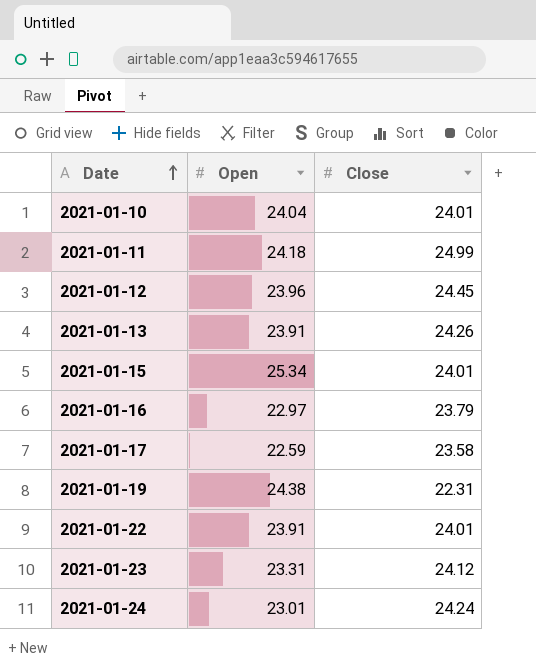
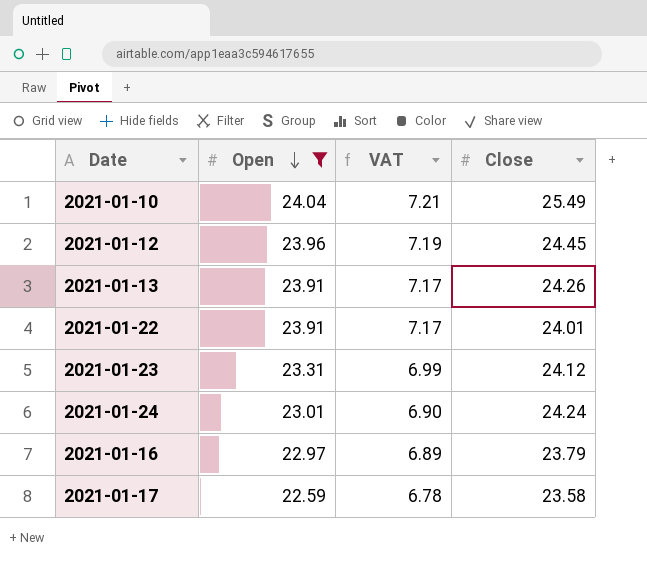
filter: none -> Open <= 24.04
row order: Date ascending -> Open descending
column VAT | formula: none -> [Open] * 0.3
2021-01-10 | Close: 24.01 -> 25.49

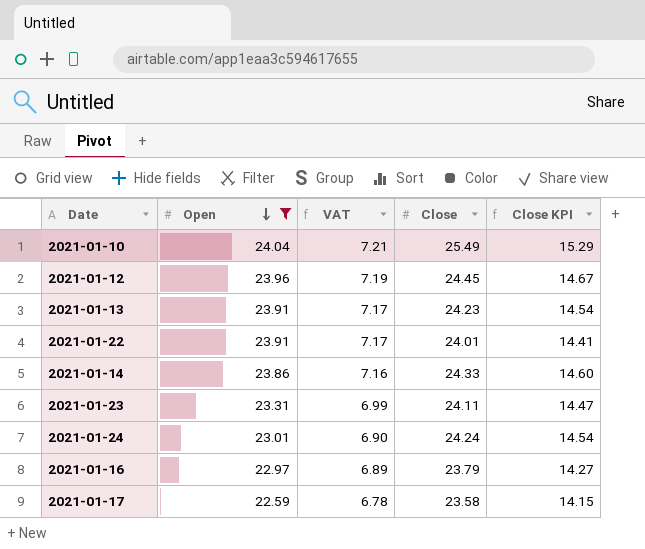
column Close KPI | formula: none -> [Close] * 0.6
2021-01-13 | Close: 24.26 -> 24.23
row 2021-01-14: none -> 23.86 | 7.16 | 24.33 | 14.60
2021-01-23 | Close: 24.12 -> 24.11

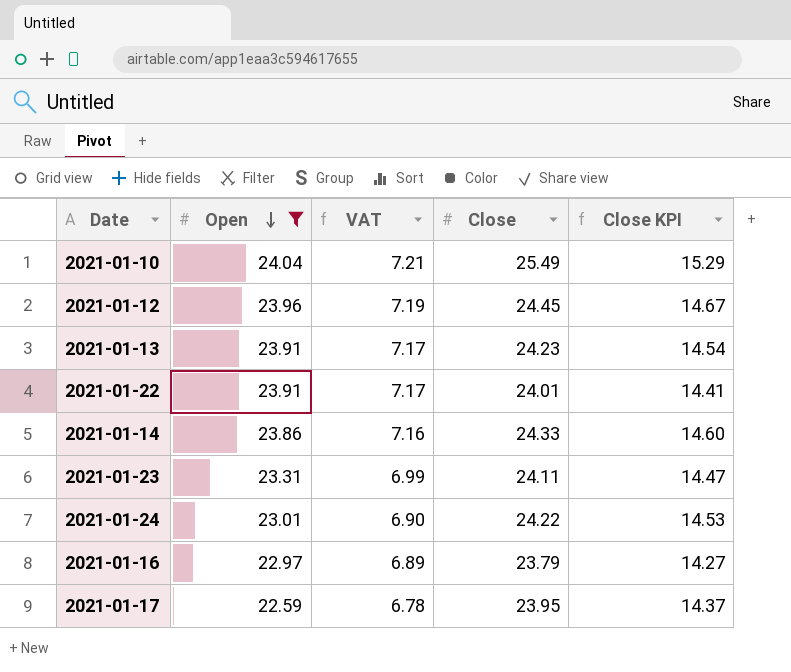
2021-01-24 | Close: 24.24 -> 24.22
2021-01-24 | Close KPI: 14.54 -> 14.53
2021-01-17 | Close: 23.58 -> 23.95
2021-01-17 | Close KPI: 14.15 -> 14.37

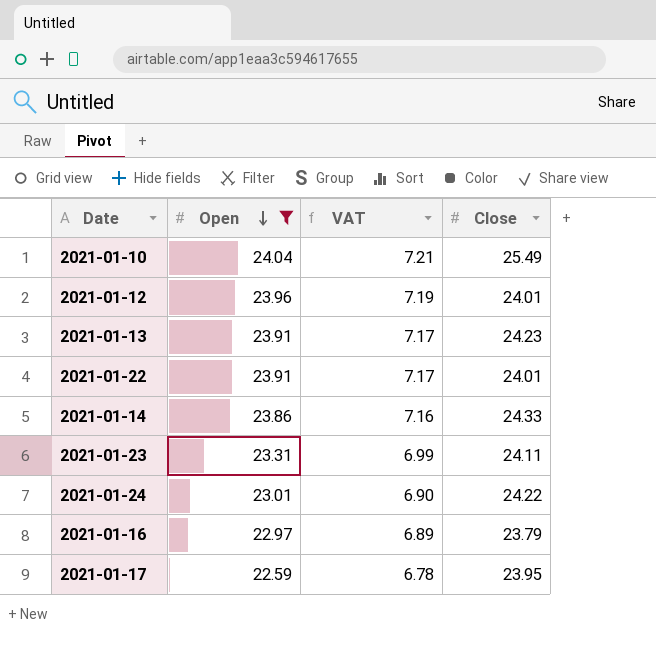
column Close KPI | formula: [Close] * 0.6 -> none
2021-01-12 | Close: 24.45 -> 24.01

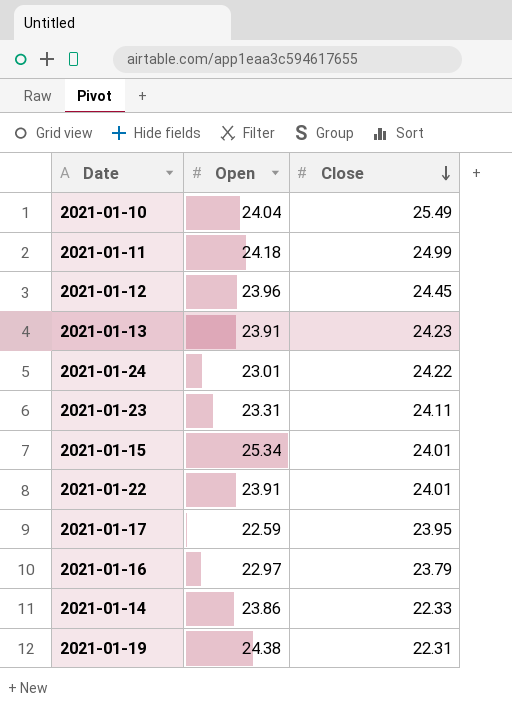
filter: Open <= 24.04 -> none
row order: Open descending -> Close descending
column VAT | formula: [Open] * 0.3 -> none
2021-01-12 | Close: 24.01 -> 24.45
2021-01-14 | Close: 24.33 -> 22.33

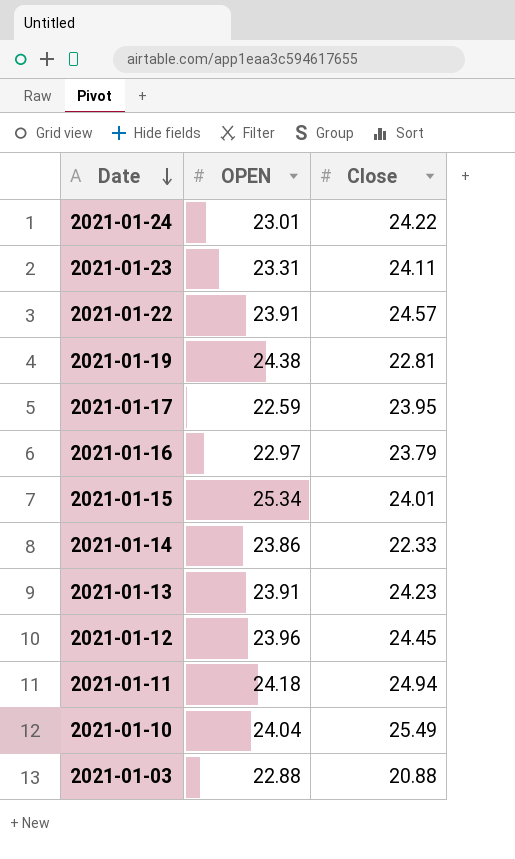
row order: Close descending -> Date descending
column name: Open -> OPEN
2021-01-22 | Close: 24.01 -> 24.57
2021-01-19 | Close: 22.31 -> 22.81
2021-01-11 | Close: 24.99 -> 24.94
row 2021-01-03: none -> 22.88 | 20.88

